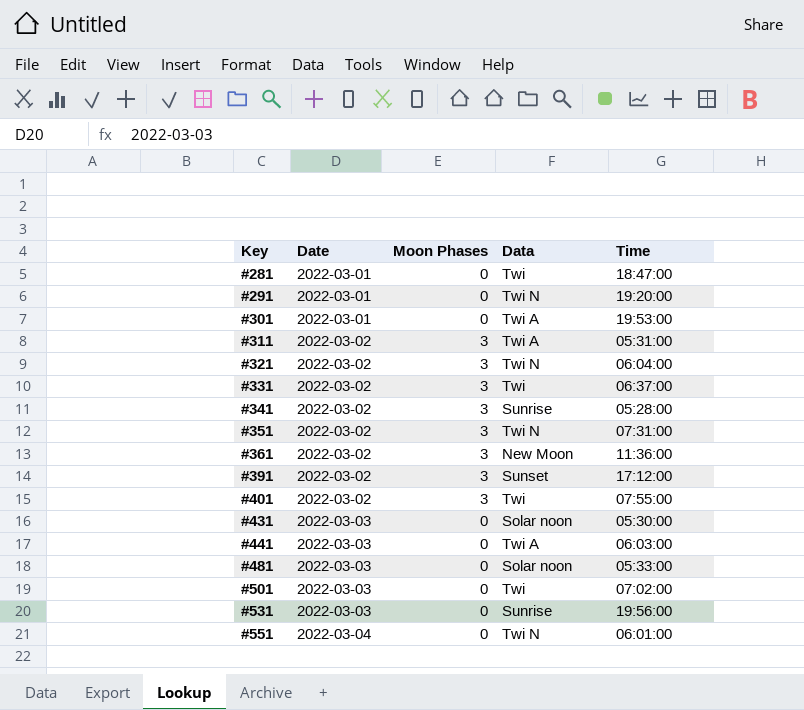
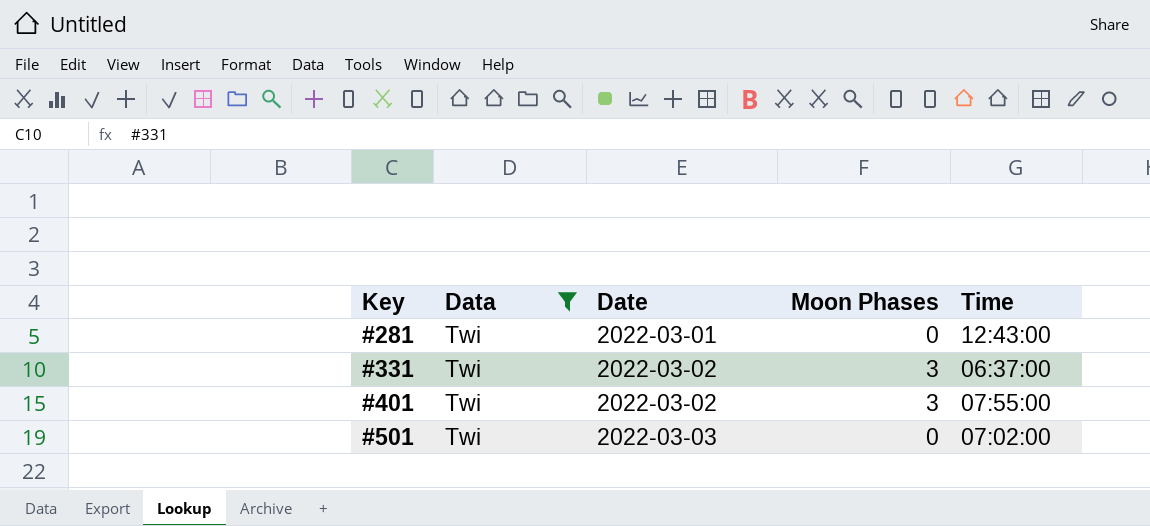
filter: none -> Data = Twi
column Data | position: 4 -> 2
#281 | Time: 18:47:00 -> 12:43:00

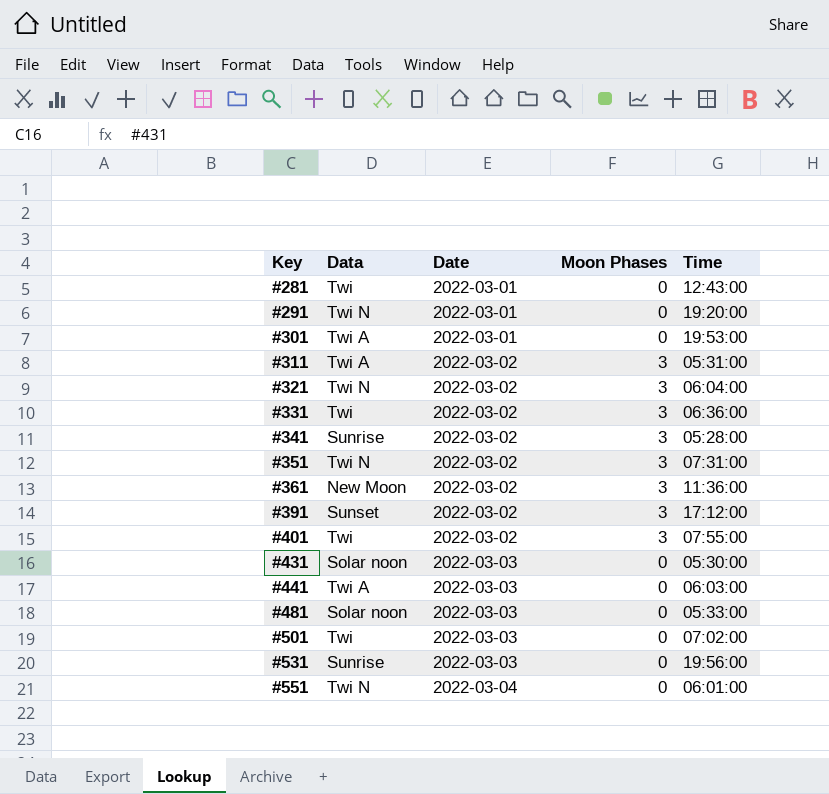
filter: Data = Twi -> none
#331 | Time: 06:37:00 -> 06:36:00

